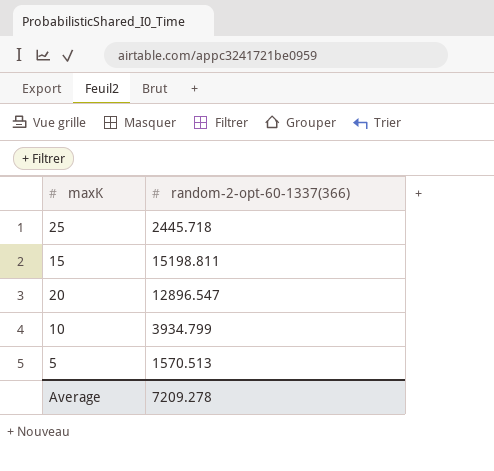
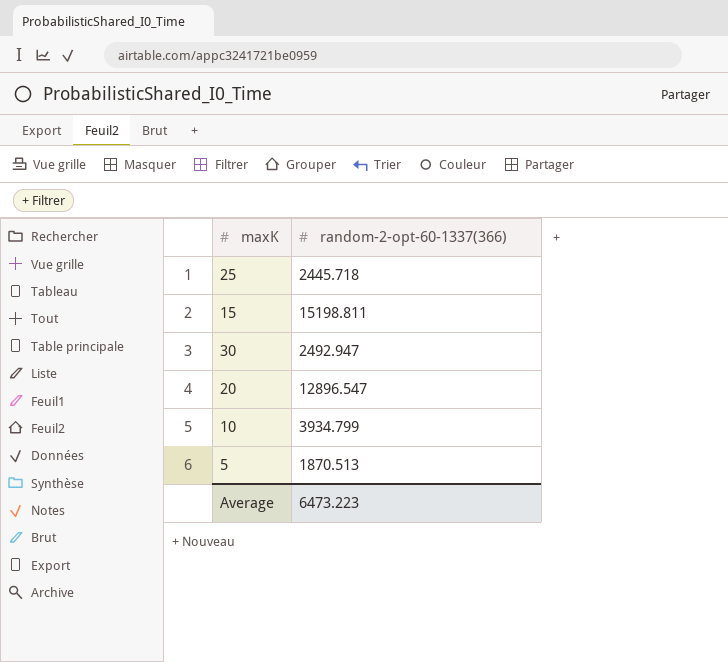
row 30: none -> 2492.947
5 | random-2-opt-60-1337(366): 1570.513 -> 1870.513
Average | random-2-opt-60-1337(366): 7209.278 -> 6473.223

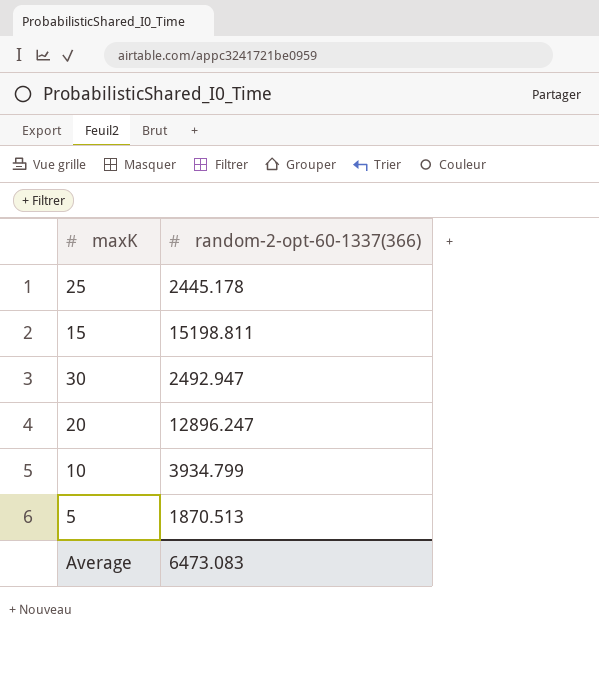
25 | random-2-opt-60-1337(366): 2445.718 -> 2445.178
20 | random-2-opt-60-1337(366): 12896.547 -> 12896.247
Average | random-2-opt-60-1337(366): 6473.223 -> 6473.083

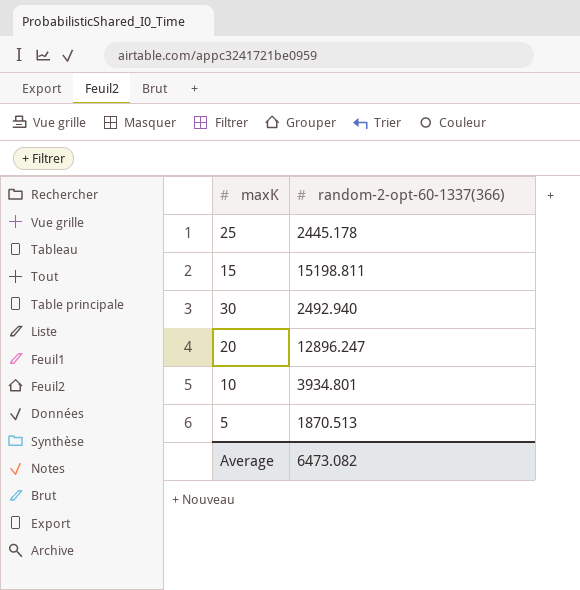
30 | random-2-opt-60-1337(366): 2492.947 -> 2492.940
10 | random-2-opt-60-1337(366): 3934.799 -> 3934.801
Average | random-2-opt-60-1337(366): 6473.083 -> 6473.082

